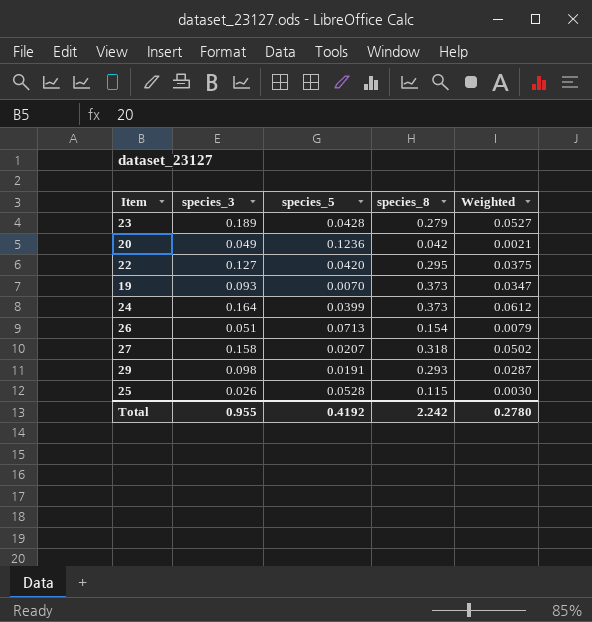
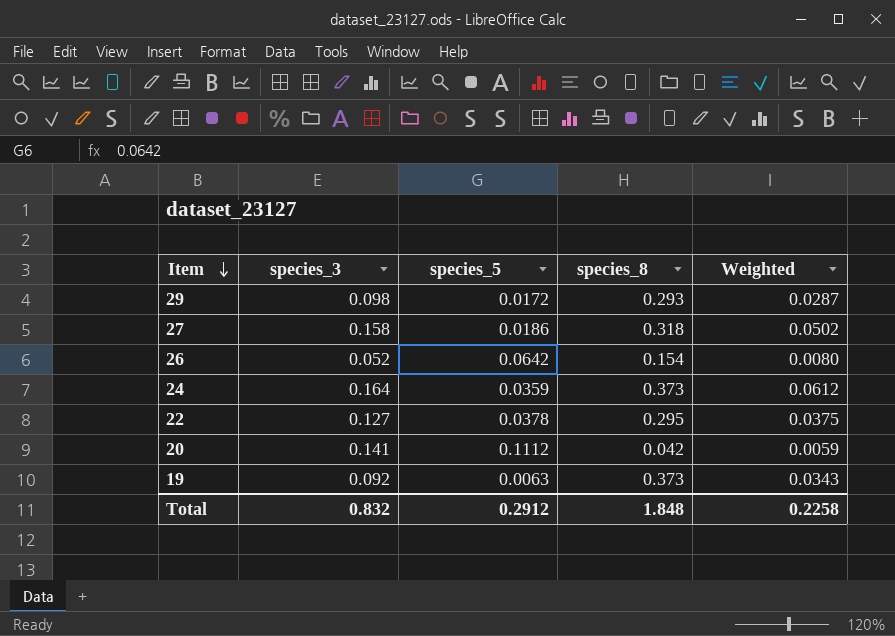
row order: none -> Item descending
row 23: 0.189 | 0.0428 | 0.279 | 0.0527 -> none
row 25: 0.026 | 0.0528 | 0.115 | 0.0030 -> none
29 | species_5: 0.0191 -> 0.0172
27 | species_5: 0.0207 -> 0.0186
26 | species_3: 0.051 -> 0.052
26 | species_5: 0.0713 -> 0.0642
26 | Weighted: 0.0079 -> 0.0080
24 | species_5: 0.0399 -> 0.0359
22 | species_5: 0.0420 -> 0.0378
20 | species_3: 0.049 -> 0.141
20 | species_5: 0.1236 -> 0.1112
20 | Weighted: 0.0021 -> 0.0059
19 | species_3: 0.093 -> 0.092
19 | species_5: 0.0070 -> 0.0063
19 | Weighted: 0.0347 -> 0.0343
Total | species_3: 0.955 -> 0.832
Total | species_5: 0.4192 -> 0.2912
Total | species_8: 2.242 -> 1.848
Total | Weighted: 0.2780 -> 0.2258

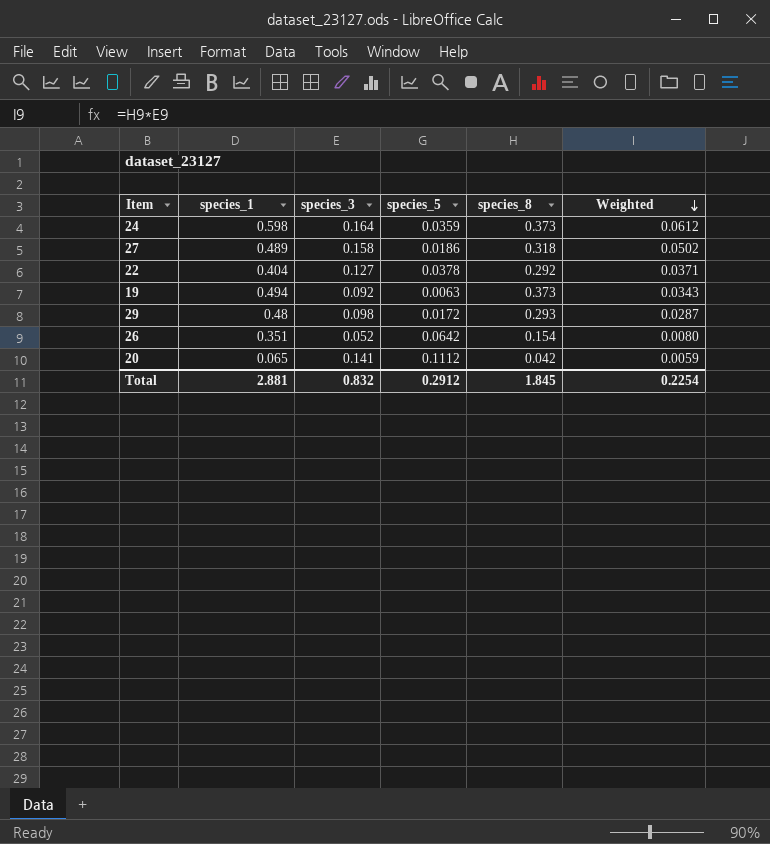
row order: Item descending -> Weighted descending
column species_1 | position: none -> 2
22 | species_8: 0.295 -> 0.292
22 | Weighted: 0.0375 -> 0.0371
Total | species_8: 1.848 -> 1.845
Total | Weighted: 0.2258 -> 0.2254

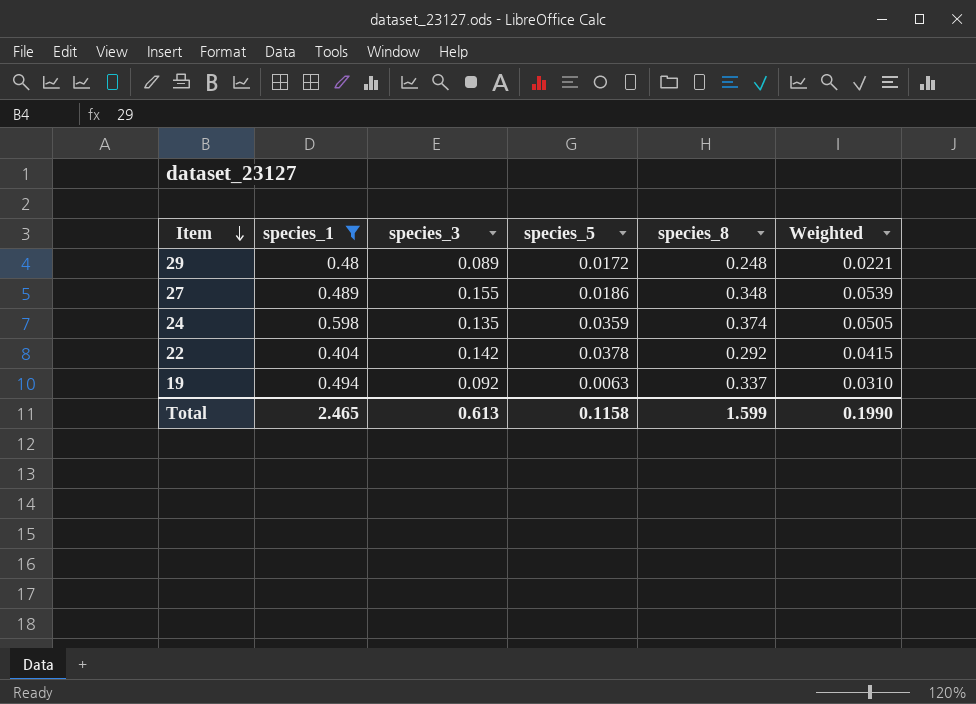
filter: none -> species_1 >= 0.404
row order: Weighted descending -> Item descending
29 | species_3: 0.098 -> 0.089
29 | species_8: 0.293 -> 0.248
29 | Weighted: 0.0287 -> 0.0221
27 | species_3: 0.158 -> 0.155
27 | species_8: 0.318 -> 0.348
27 | Weighted: 0.0502 -> 0.0539
24 | species_3: 0.164 -> 0.135
24 | species_8: 0.373 -> 0.374
24 | Weighted: 0.0612 -> 0.0505
22 | species_3: 0.127 -> 0.142
22 | Weighted: 0.0371 -> 0.0415
19 | species_8: 0.373 -> 0.337
19 | Weighted: 0.0343 -> 0.0310
Total | species_1: 2.881 -> 2.465
Total | species_3: 0.832 -> 0.613
Total | species_5: 0.2912 -> 0.1158
Total | species_8: 1.845 -> 1.599
Total | Weighted: 0.2254 -> 0.1990

